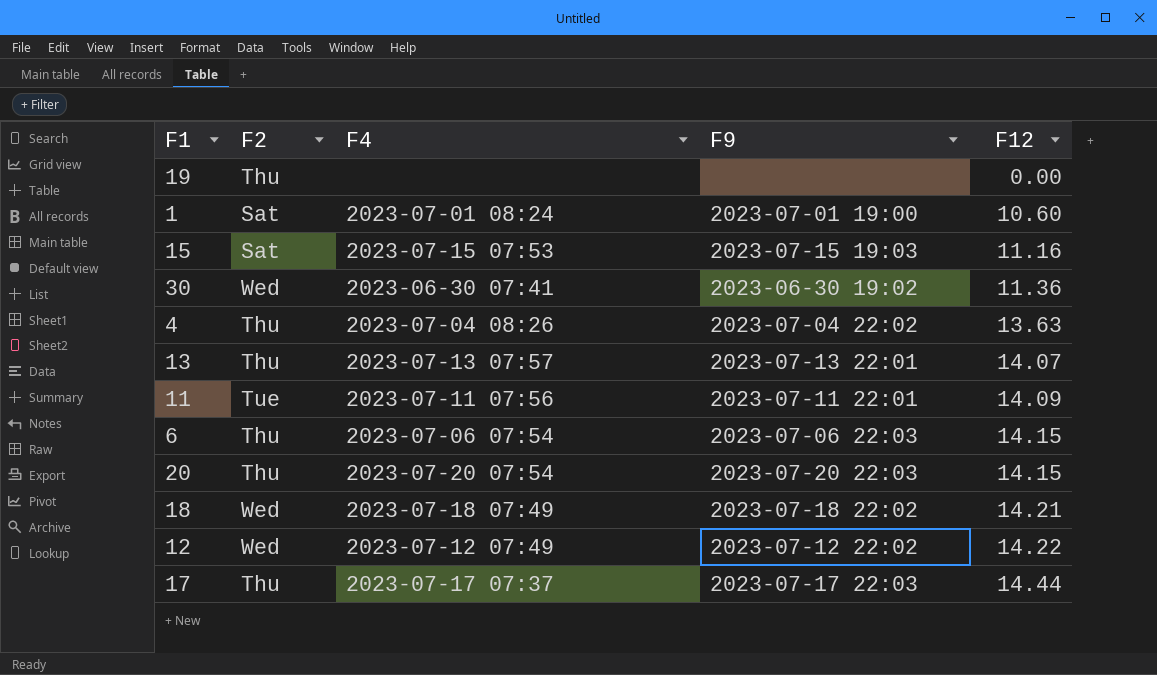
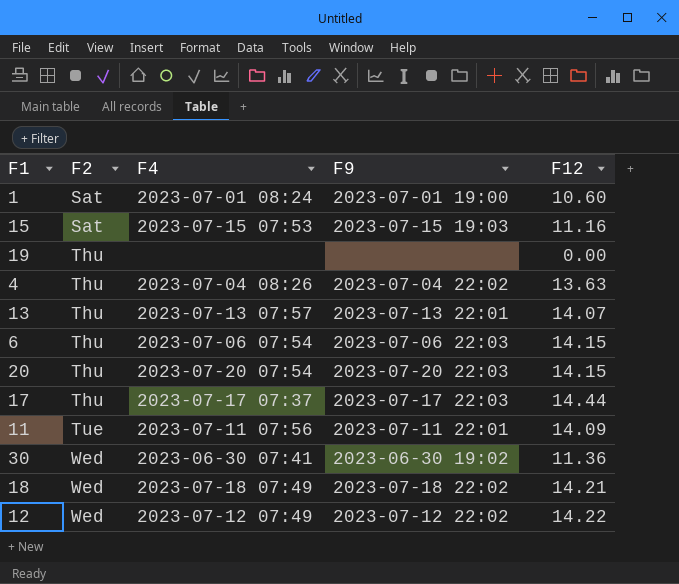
row order: F12 ascending -> F2 ascending

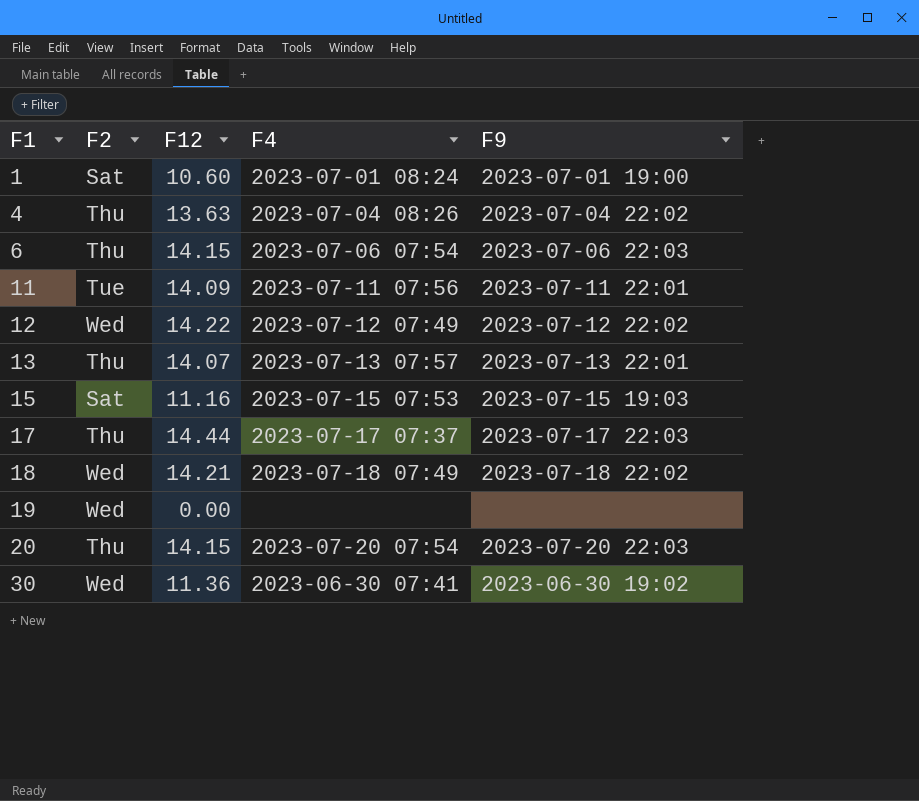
row order: F2 ascending -> F1 ascending
column F12 | position: 5 -> 3
19 | F2: Thu -> Wed

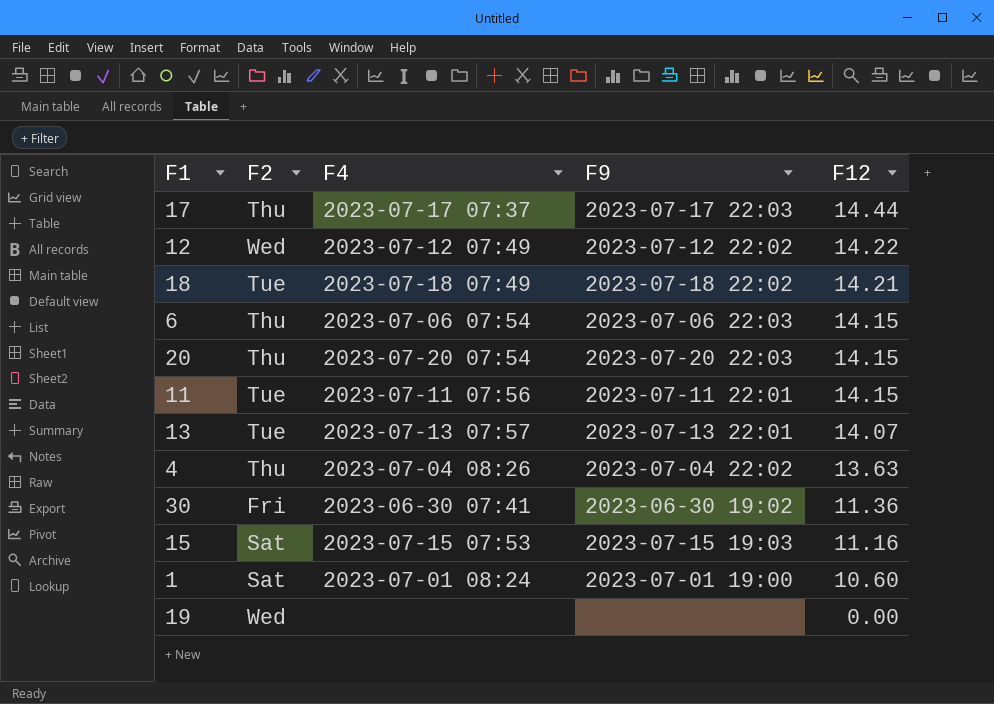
row order: F1 ascending -> F12 descending
column F12 | position: 3 -> 5
18 | F2: Wed -> Tue
11 | F12: 14.09 -> 14.15
13 | F2: Thu -> Tue
30 | F2: Wed -> Fri

